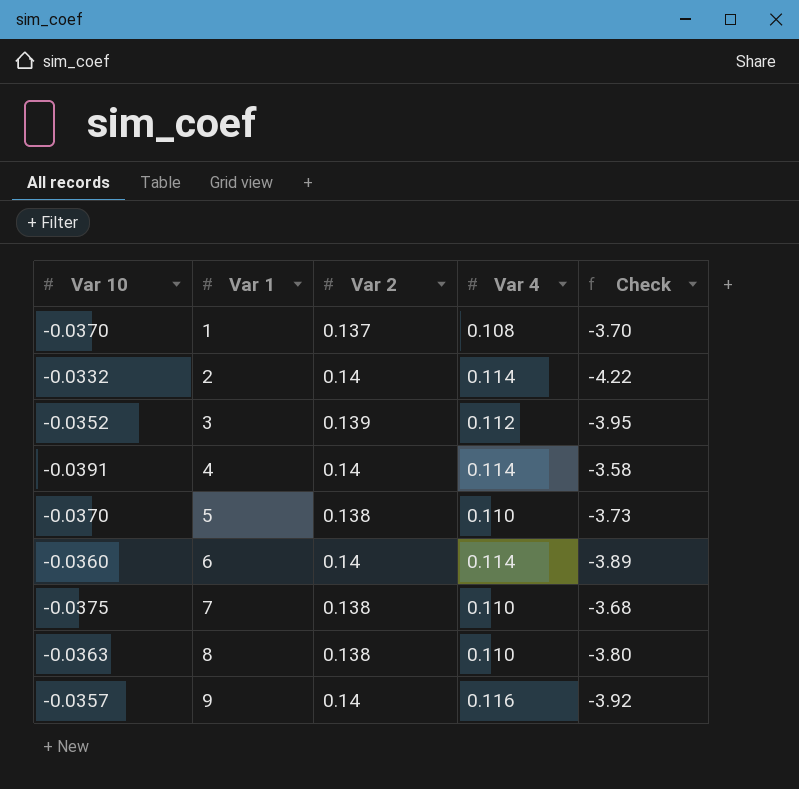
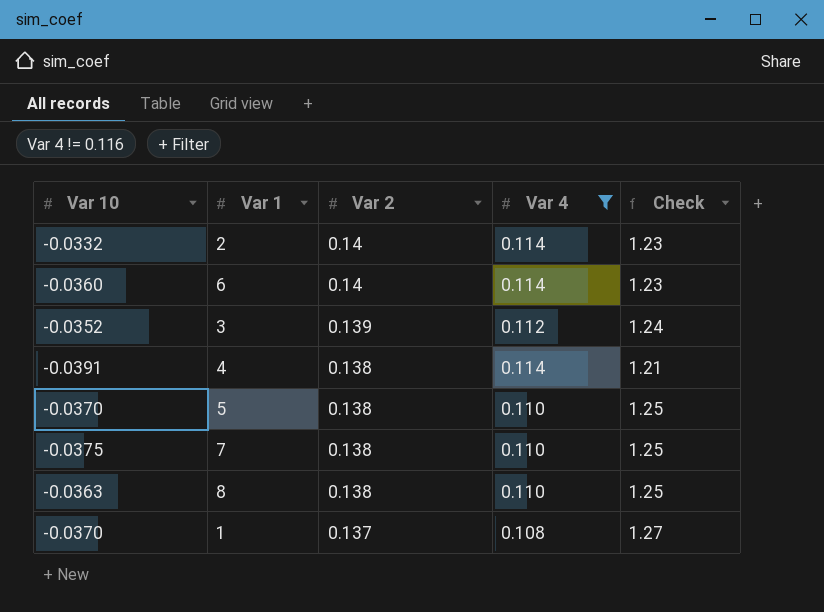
filter: none -> Var 4 != 0.116
row order: Var 1 ascending -> Var 2 descending
column Check | formula: [Var 2] / [Var 10] -> [Var 2] / [Var 4]
4 | Var 2: 0.14 -> 0.138

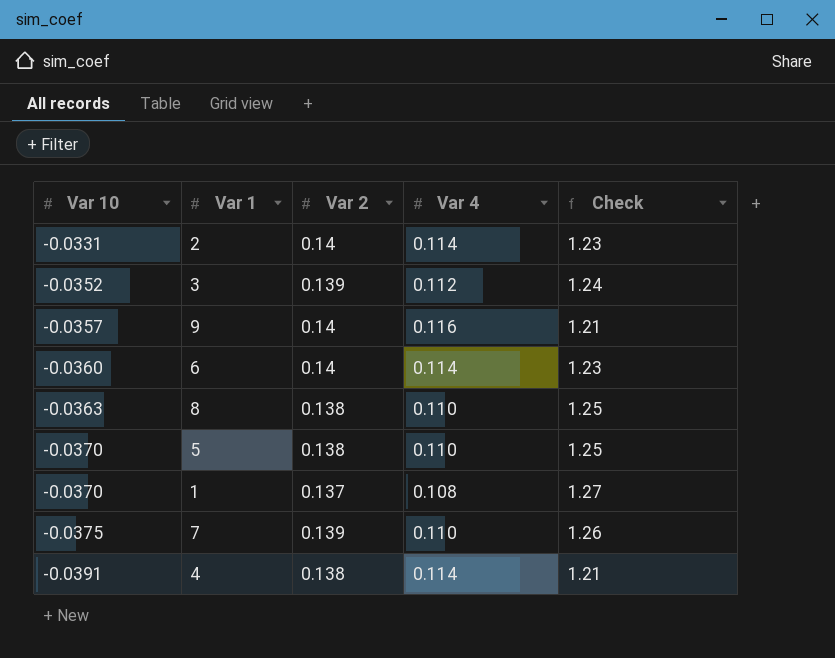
filter: Var 4 != 0.116 -> none
row order: Var 2 descending -> Var 10 descending
2 | Var 10: -0.0332 -> -0.0331
7 | Var 2: 0.138 -> 0.139
7 | Check: 1.25 -> 1.26

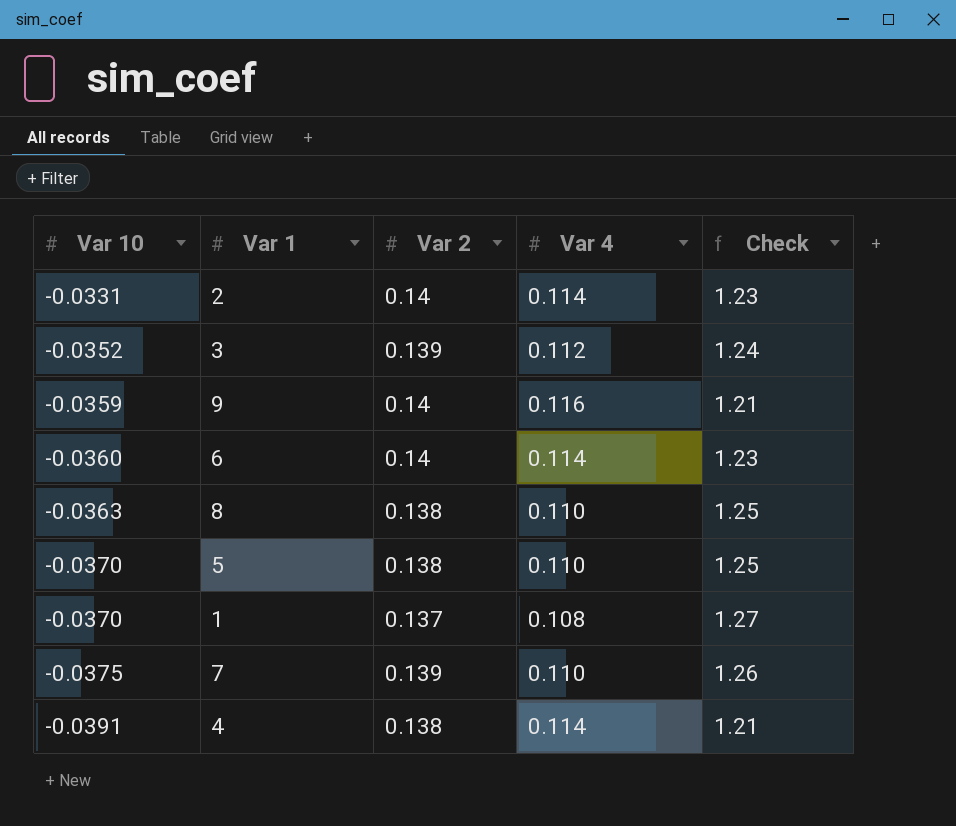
9 | Var 10: -0.0357 -> -0.0359

